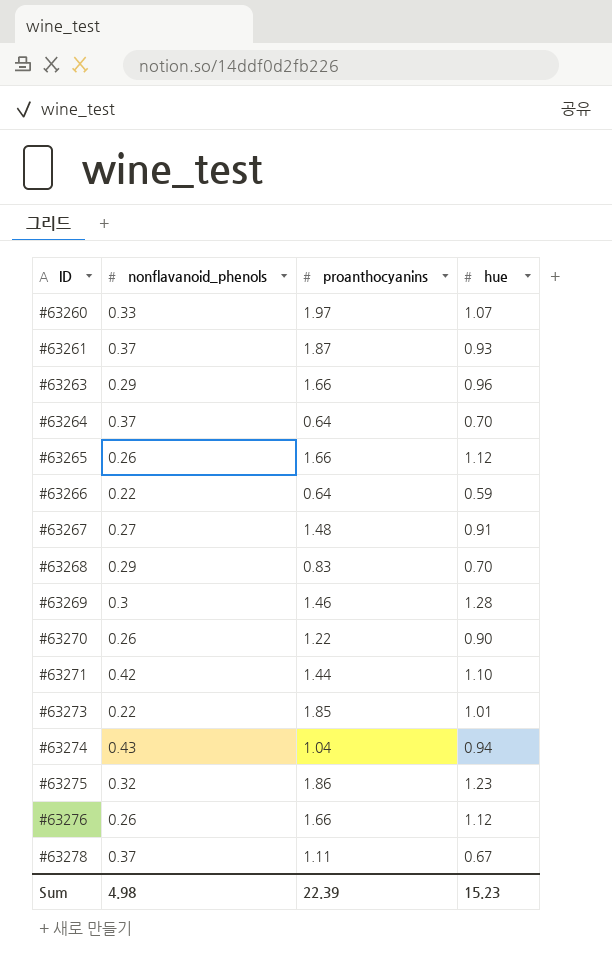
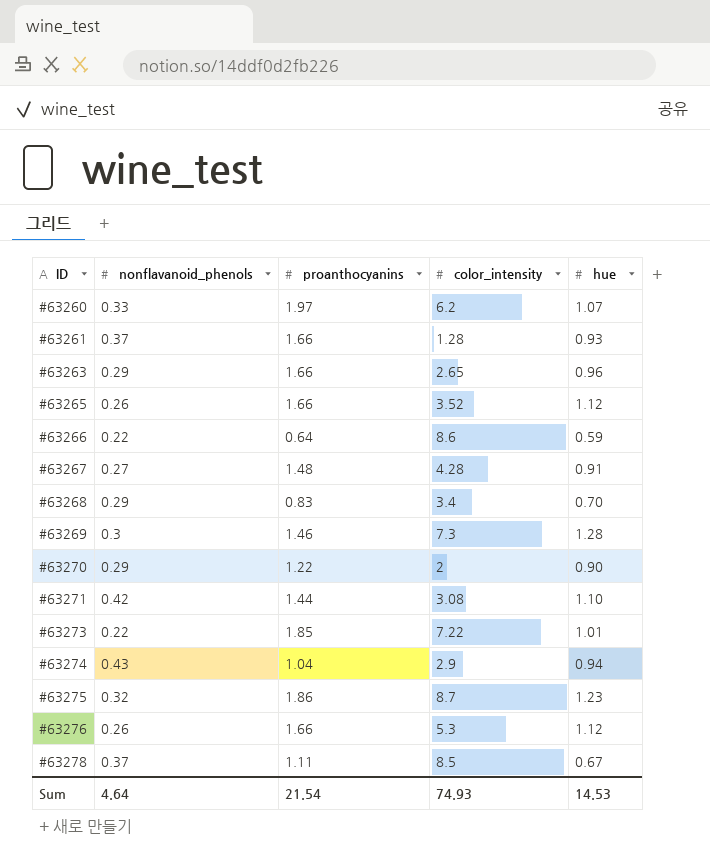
column color_intensity | position: none -> 4
row #63264: 0.37 | 0.64 | 0.70 -> none
#63261 | proanthocyanins: 1.87 -> 1.66
#63270 | nonflavanoid_phenols: 0.26 -> 0.29
Sum | nonflavanoid_phenols: 4.98 -> 4.64
Sum | proanthocyanins: 22.39 -> 21.54
Sum | hue: 15.23 -> 14.53

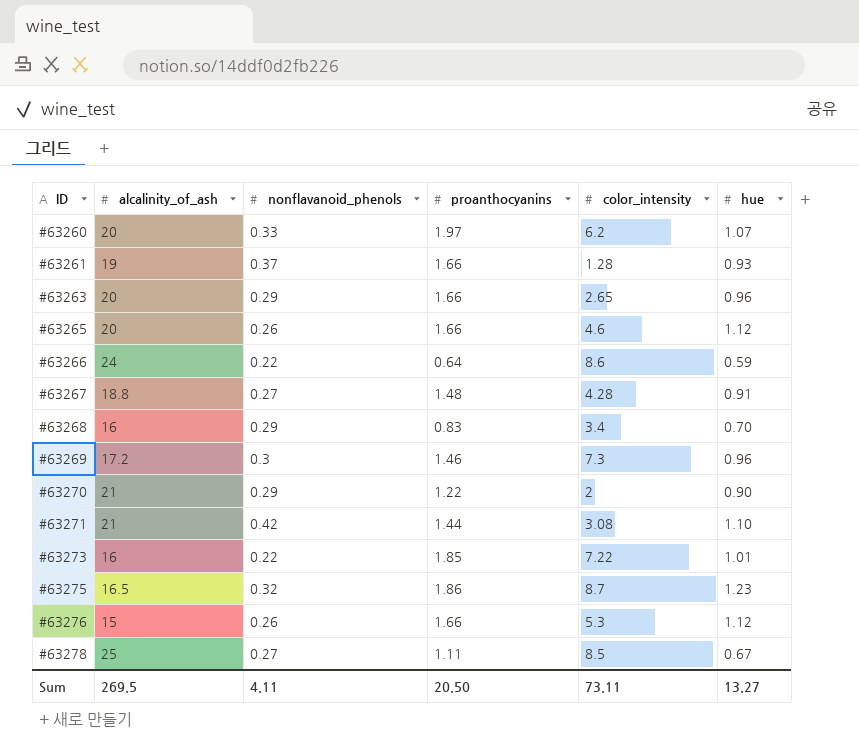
column alcalinity_of_ash | position: none -> 2
row #63274: 0.43 | 1.04 | 2.9 | 0.94 -> none
#63265 | color_intensity: 3.52 -> 4.6
#63269 | hue: 1.28 -> 0.96
#63278 | nonflavanoid_phenols: 0.37 -> 0.27
Sum | nonflavanoid_phenols: 4.64 -> 4.11
Sum | proanthocyanins: 21.54 -> 20.50
Sum | color_intensity: 74.93 -> 73.11
Sum | hue: 14.53 -> 13.27

